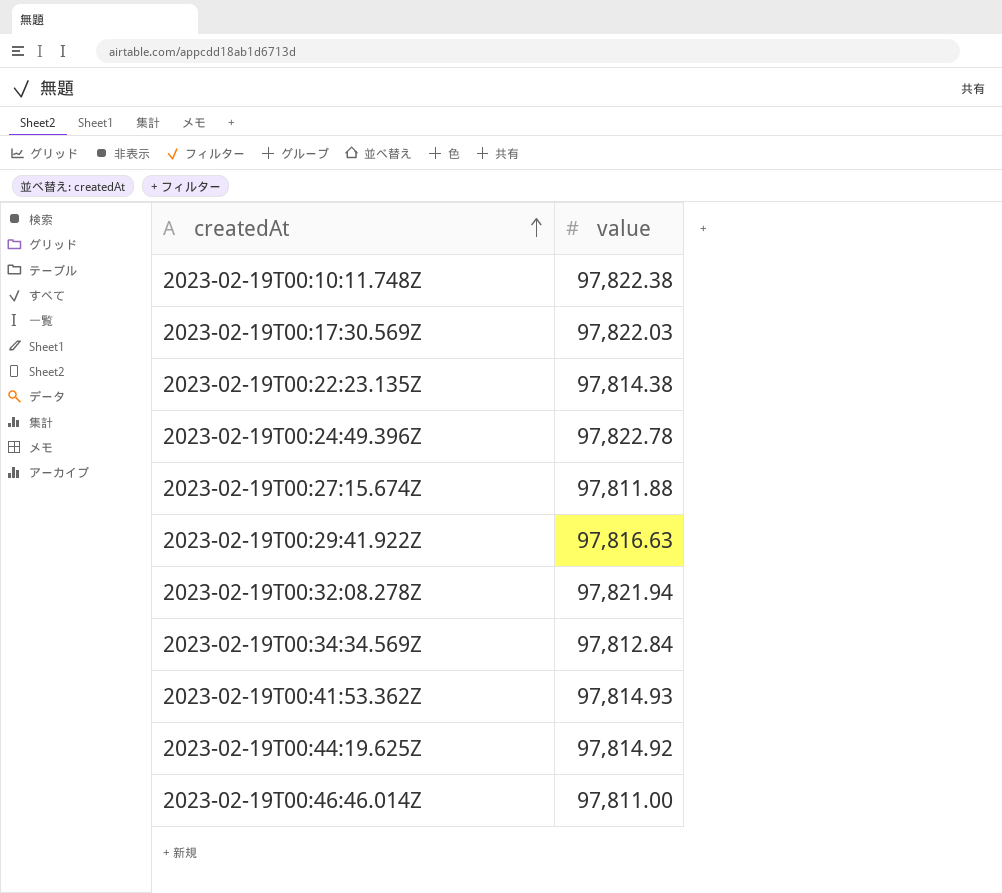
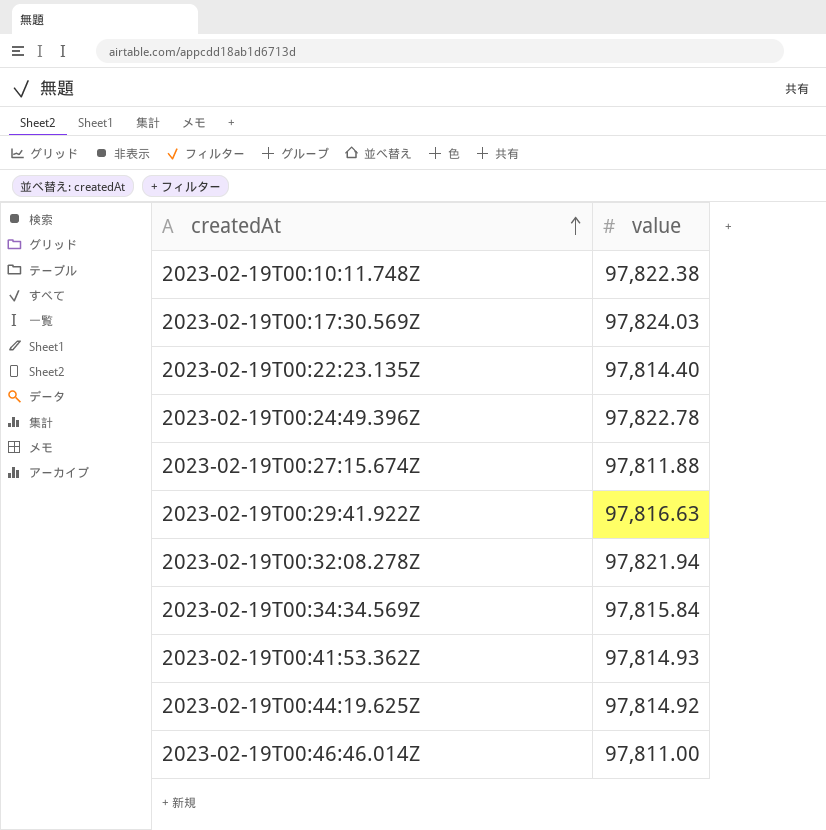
2023-02-19T00:17:30.569Z | value: 97,822.03 -> 97,824.03
2023-02-19T00:22:23.135Z | value: 97,814.38 -> 97,814.40
2023-02-19T00:34:34.569Z | value: 97,812.84 -> 97,815.84

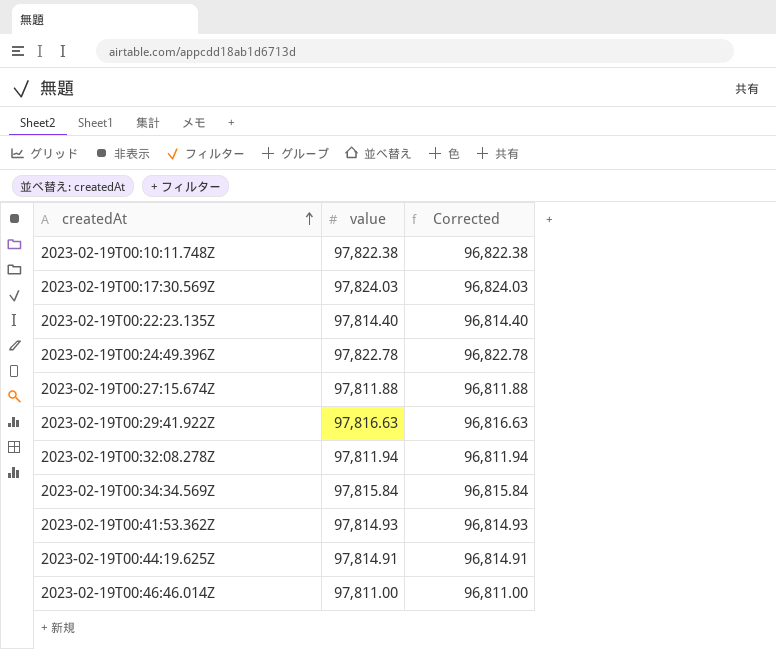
column Corrected | formula: none -> [value] - 1000
2023-02-19T00:32:08.278Z | value: 97,821.94 -> 97,811.94
2023-02-19T00:44:19.625Z | value: 97,814.92 -> 97,814.91

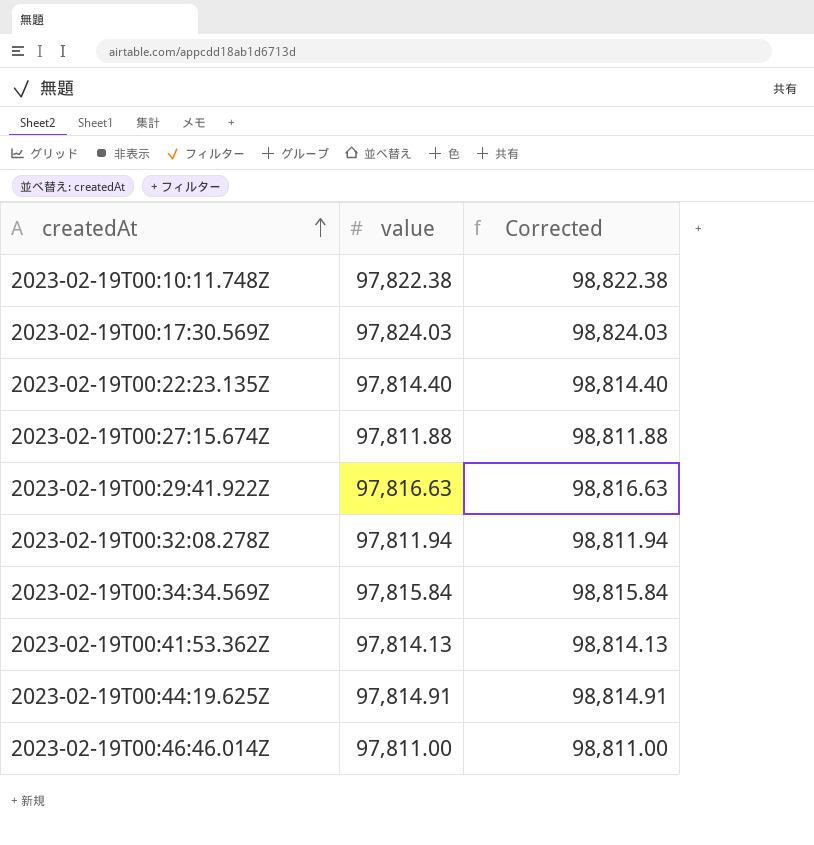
column Corrected | formula: [value] - 1000 -> [value] + 1000
row 2023-02-19T00:24:49.396Z: 97,822.78 | 96,822.78 -> none
2023-02-19T00:41:53.362Z | value: 97,814.93 -> 97,814.13

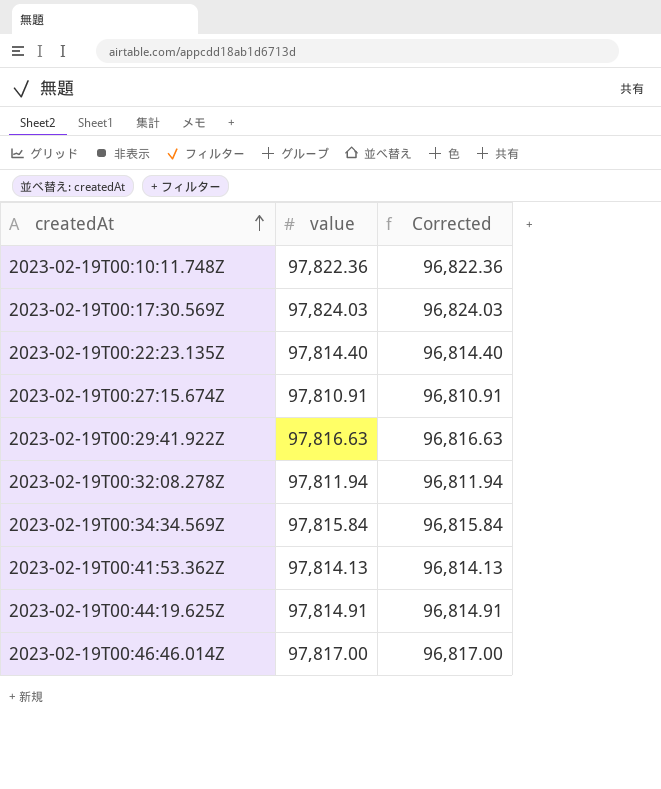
column Corrected | formula: [value] + 1000 -> [value] - 1000
2023-02-19T00:10:11.748Z | value: 97,822.38 -> 97,822.36
2023-02-19T00:27:15.674Z | value: 97,811.88 -> 97,810.91
2023-02-19T00:46:46.014Z | value: 97,811.00 -> 97,817.00

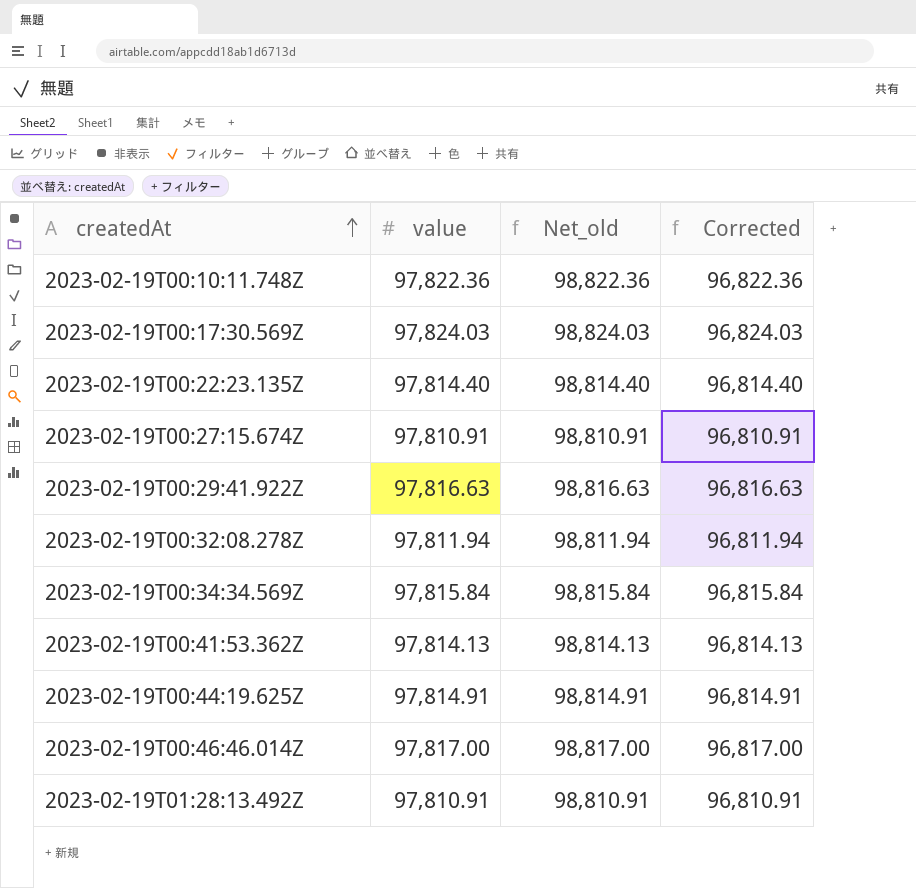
column Net_old | formula: none -> [value] + 1000
row 2023-02-19T01:28:13.492Z: none -> 97,810.91 | 98,810.91 | 96,810.91

